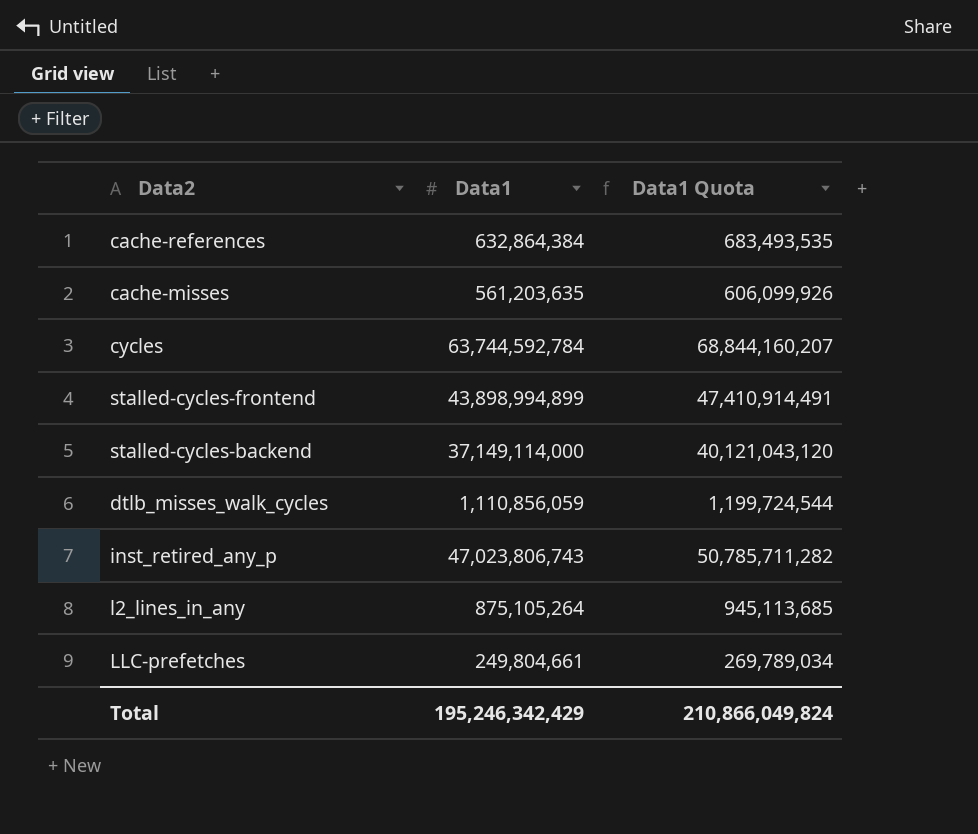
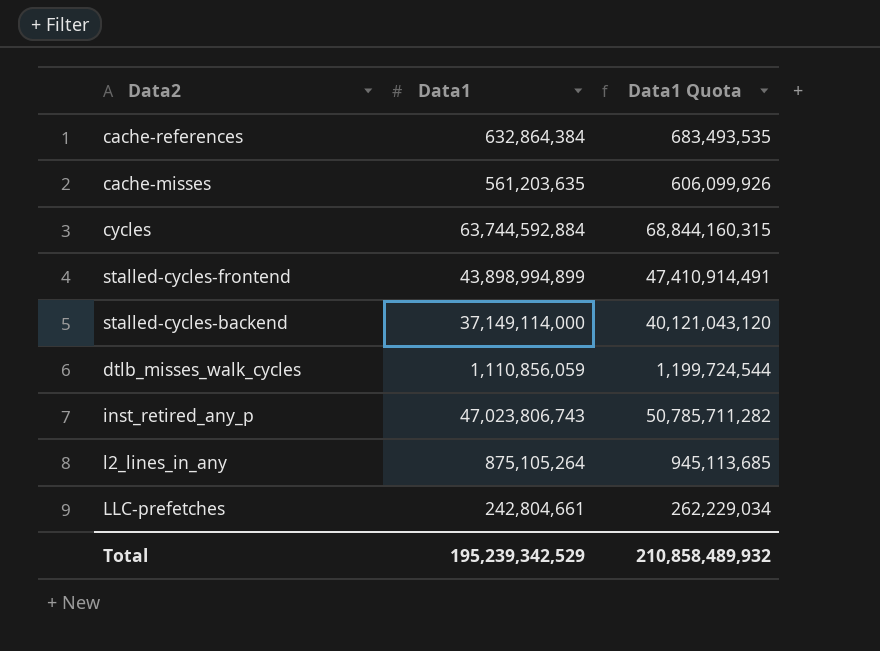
cycles | Data1: 63,744,592,784 -> 63,744,592,884
cycles | Data1 Quota: 68,844,160,207 -> 68,844,160,315
LLC-prefetches | Data1: 249,804,661 -> 242,804,661
LLC-prefetches | Data1 Quota: 269,789,034 -> 262,229,034
Total | Data1: 195,246,342,429 -> 195,239,342,529
Total | Data1 Quota: 210,866,049,824 -> 210,858,489,932

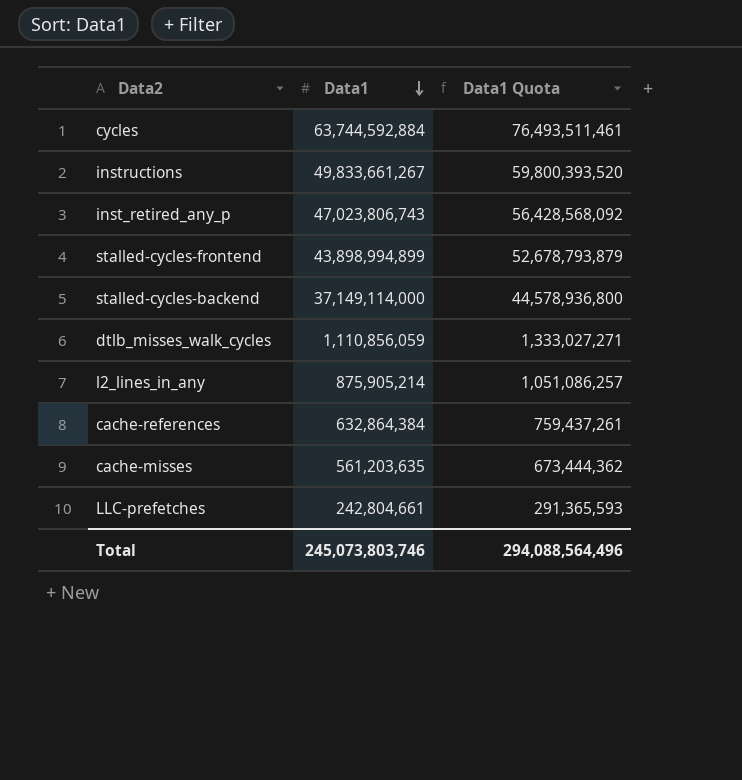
row order: none -> Data1 descending
column Data1 Quota | formula: [Data1] * 1.08 -> [Data1] * 1.2
row instructions: none -> 49,833,661,267 | 59,800,393,520
l2_lines_in_any | Data1: 875,105,264 -> 875,905,214
Total | Data1: 195,239,342,529 -> 245,073,803,746
Total | Data1 Quota: 210,858,489,932 -> 294,088,564,496

